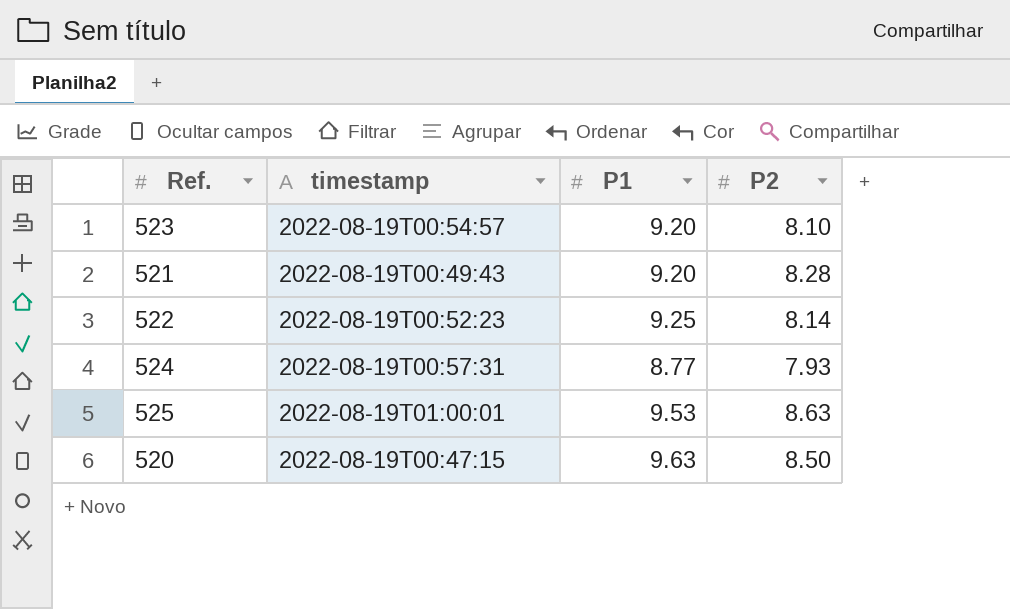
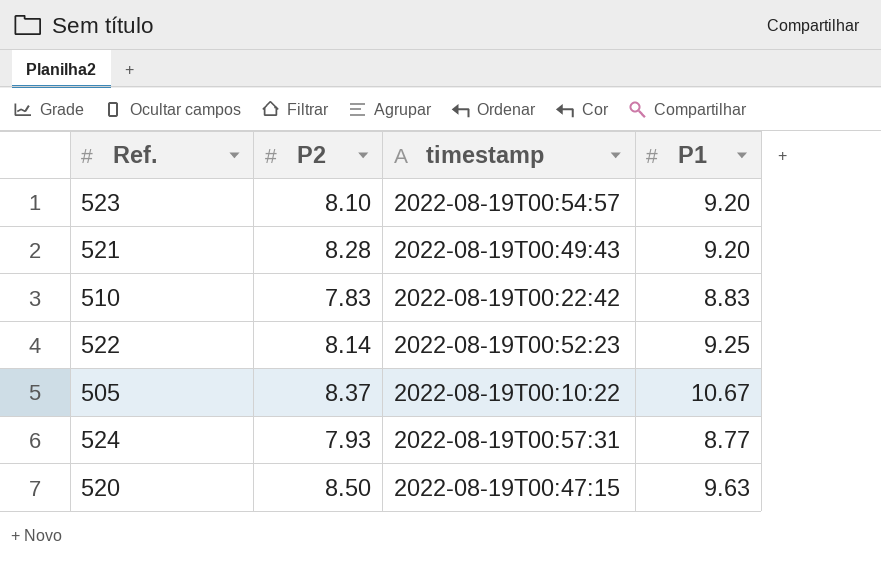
column P2 | position: 4 -> 2
row 525: 2022-08-19T01:00:01 | 9.53 | 8.63 -> none
row 510: none -> 7.83 | 2022-08-19T00:22:42 | 8.83
row 505: none -> 8.37 | 2022-08-19T00:10:22 | 10.67

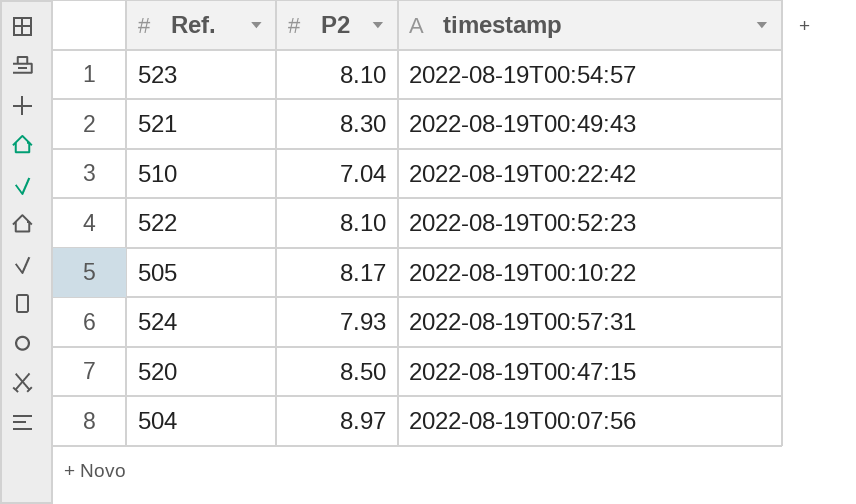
column P1 | position: 4 -> none
521 | P2: 8.28 -> 8.30
510 | P2: 7.83 -> 7.04
522 | P2: 8.14 -> 8.10
505 | P2: 8.37 -> 8.17
row 504: none -> 8.97 | 2022-08-19T00:07:56

